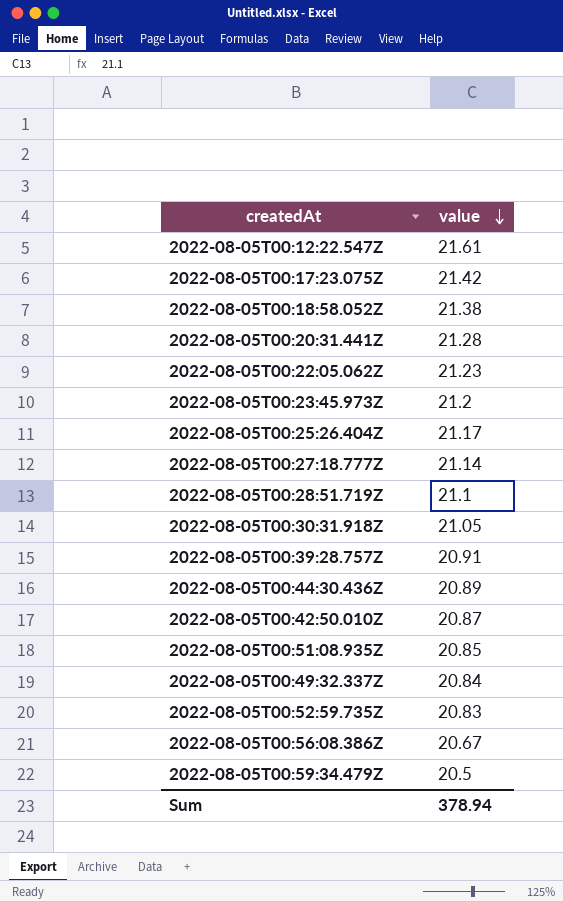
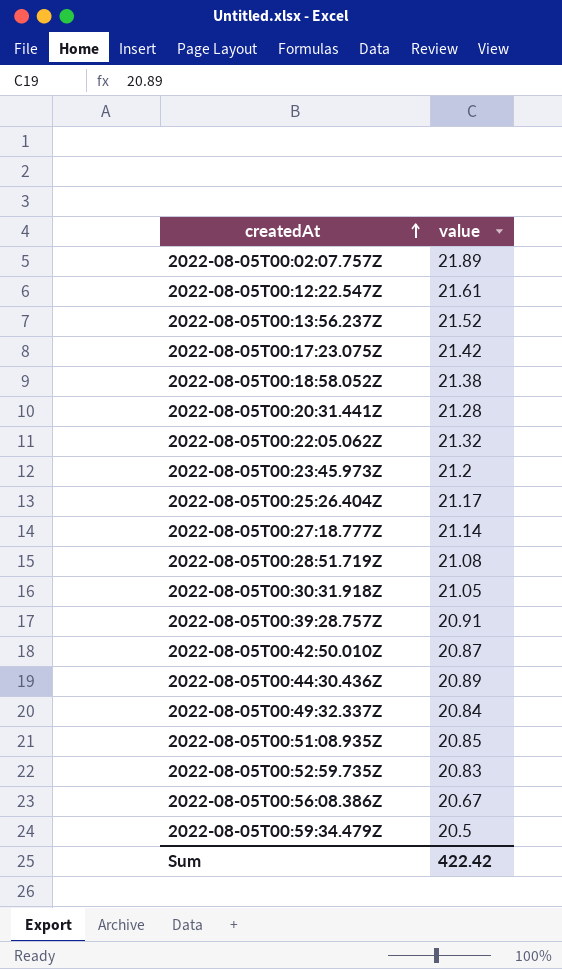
row order: value descending -> createdAt ascending
row 2022-08-05T00:02:07.757Z: none -> 21.89
row 2022-08-05T00:13:56.237Z: none -> 21.52
2022-08-05T00:22:05.062Z | value: 21.23 -> 21.32
2022-08-05T00:28:51.719Z | value: 21.1 -> 21.08
Sum | value: 378.94 -> 422.42

